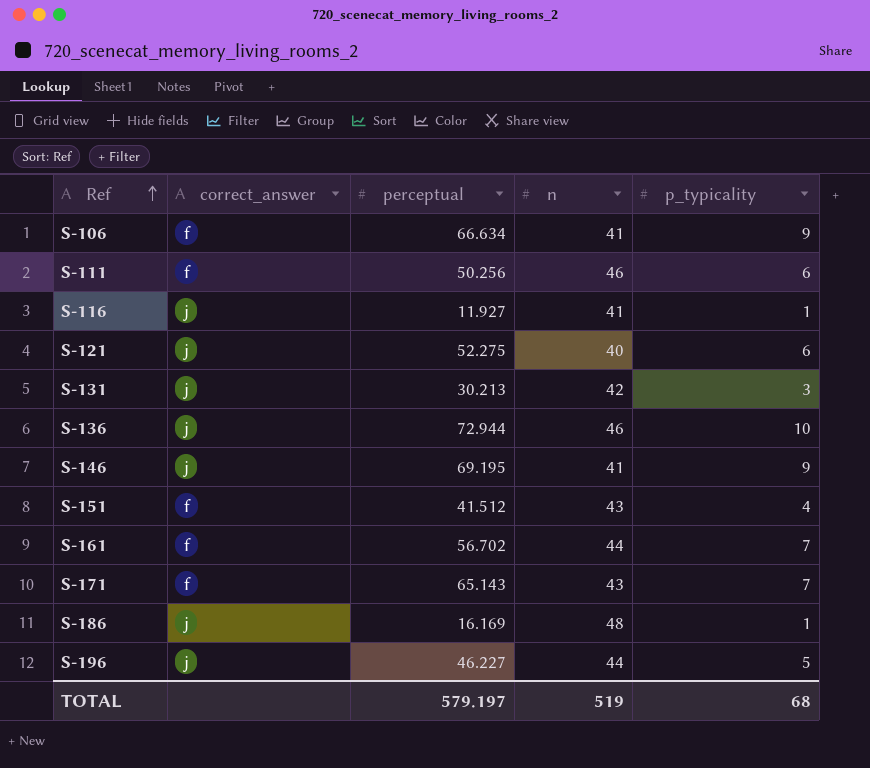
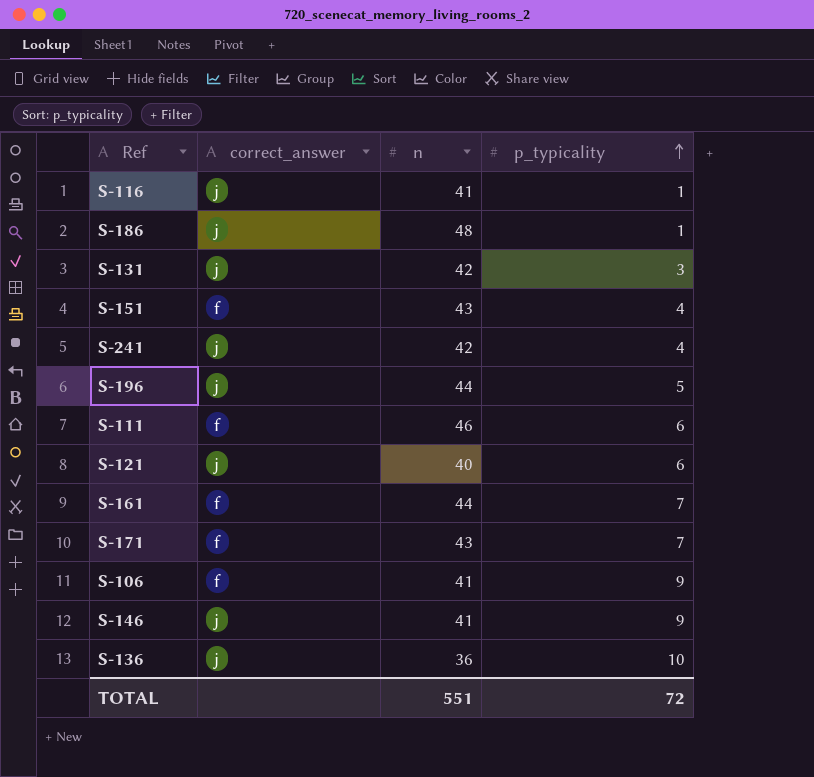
row order: Ref ascending -> p_typicality ascending
column perceptual | position: 3 -> none
row S-241: none -> j | 42 | 4
S-136 | n: 46 -> 36
TOTAL | n: 519 -> 551
TOTAL | p_typicality: 68 -> 72

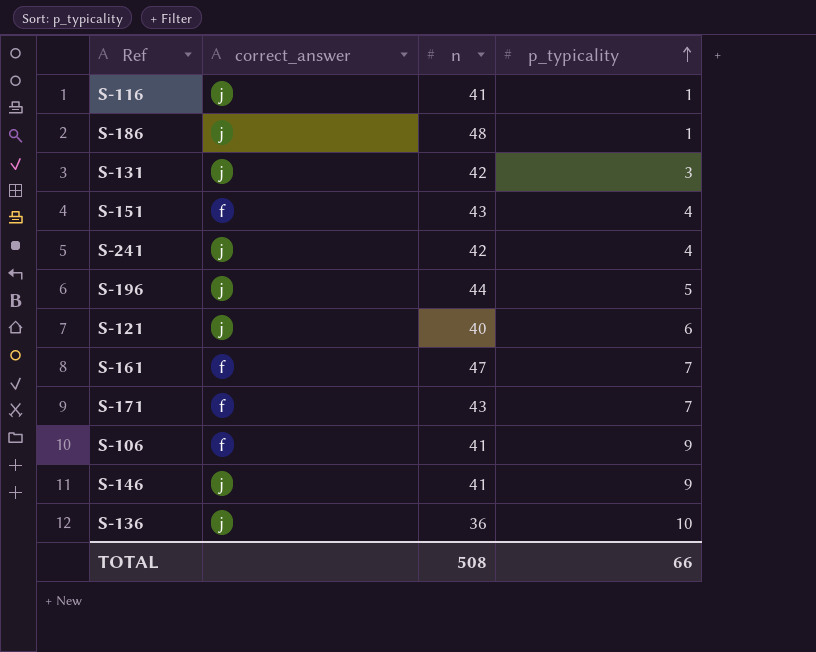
row S-111: f | 46 | 6 -> none
S-161 | n: 44 -> 47
TOTAL | n: 551 -> 508
TOTAL | p_typicality: 72 -> 66

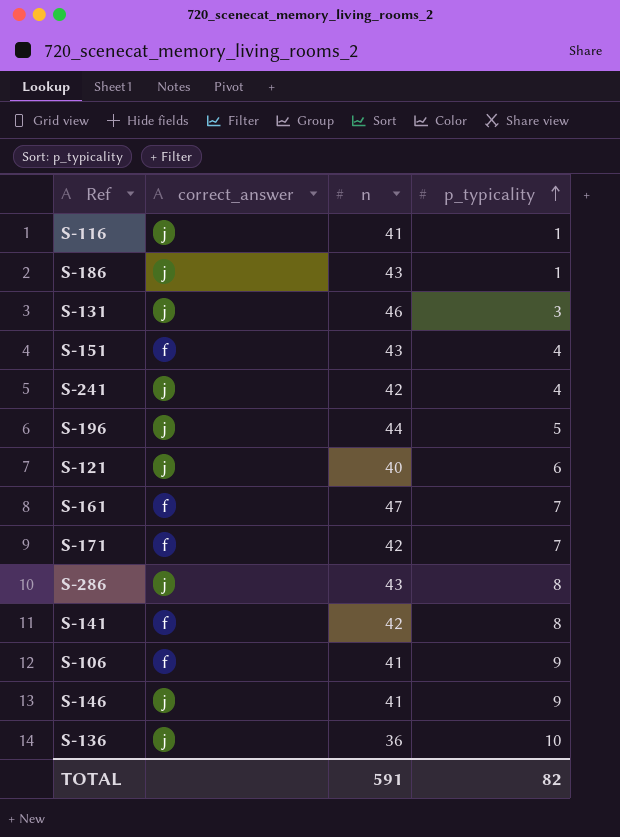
S-186 | n: 48 -> 43
S-131 | n: 42 -> 46
S-171 | n: 43 -> 42
row S-286: none -> j | 43 | 8
row S-141: none -> f | 42 | 8
TOTAL | n: 508 -> 591
TOTAL | p_typicality: 66 -> 82

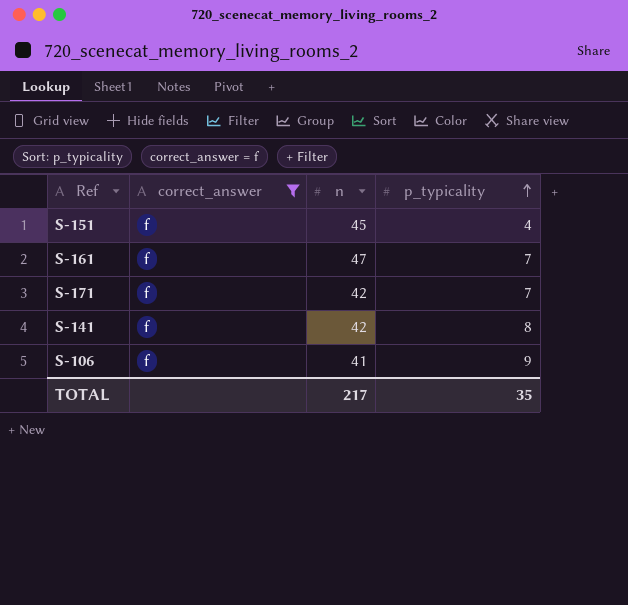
filter: none -> correct_answer = f
S-151 | n: 43 -> 45
TOTAL | n: 591 -> 217
TOTAL | p_typicality: 82 -> 35

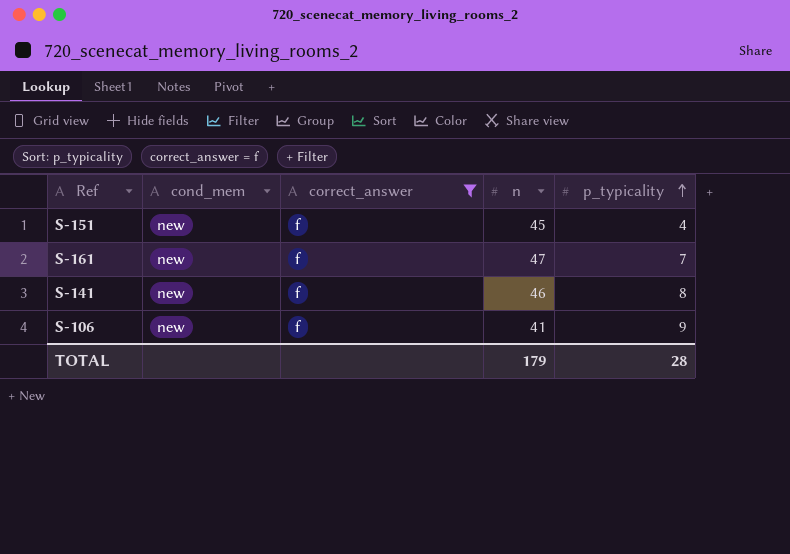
column cond_mem | position: none -> 2
row S-171: f | 42 | 7 -> none
S-141 | n: 42 -> 46
TOTAL | n: 217 -> 179
TOTAL | p_typicality: 35 -> 28

